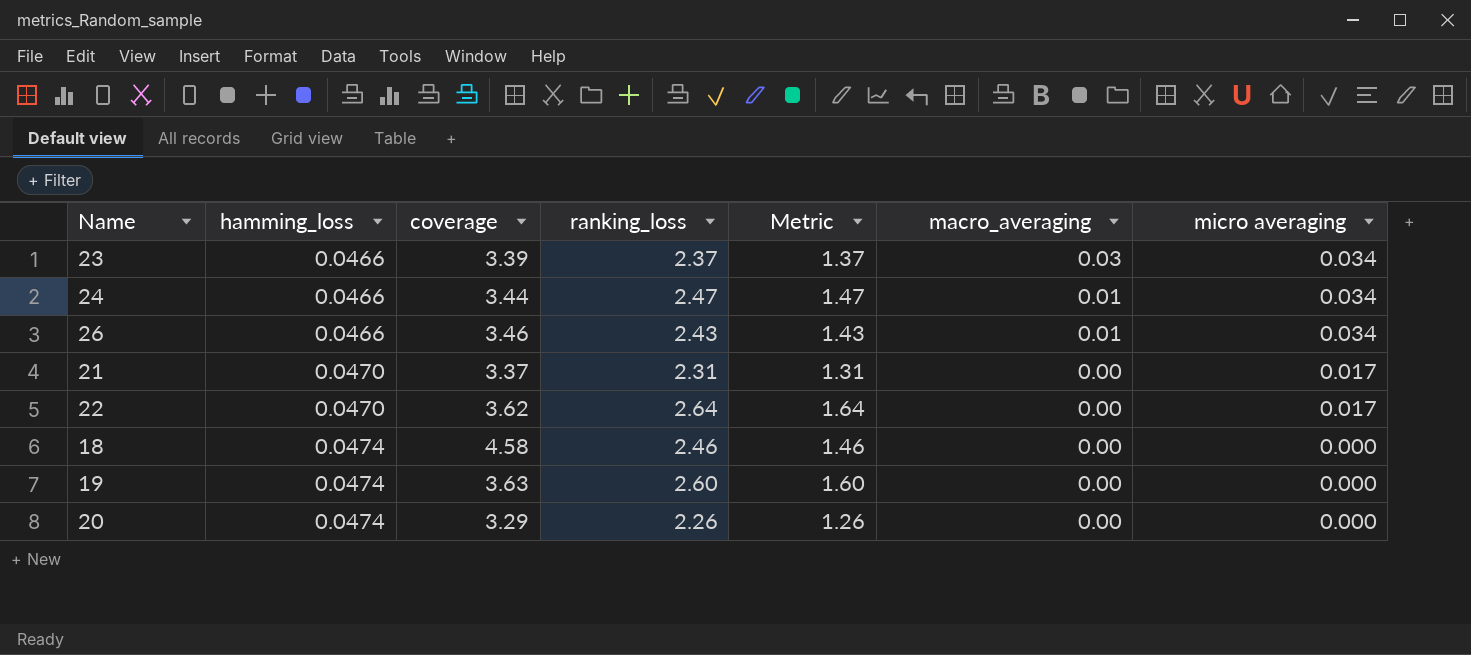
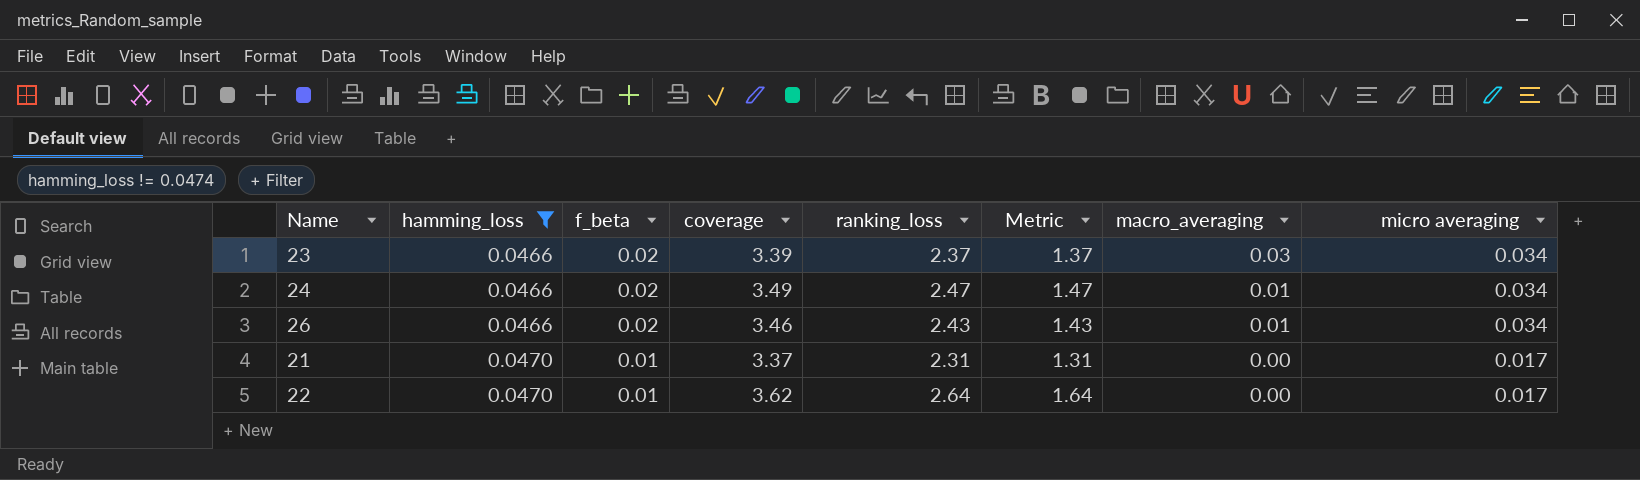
filter: none -> hamming_loss != 0.0474
column f_beta | position: none -> 3
24 | coverage: 3.44 -> 3.49

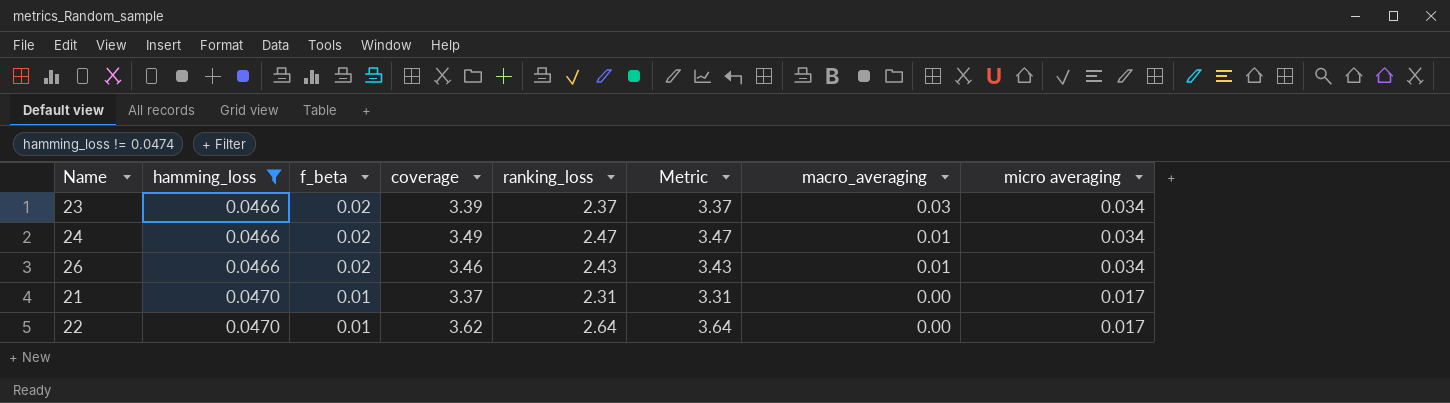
column Metric | formula: [ranking_loss] - 1 -> [ranking_loss] + 1

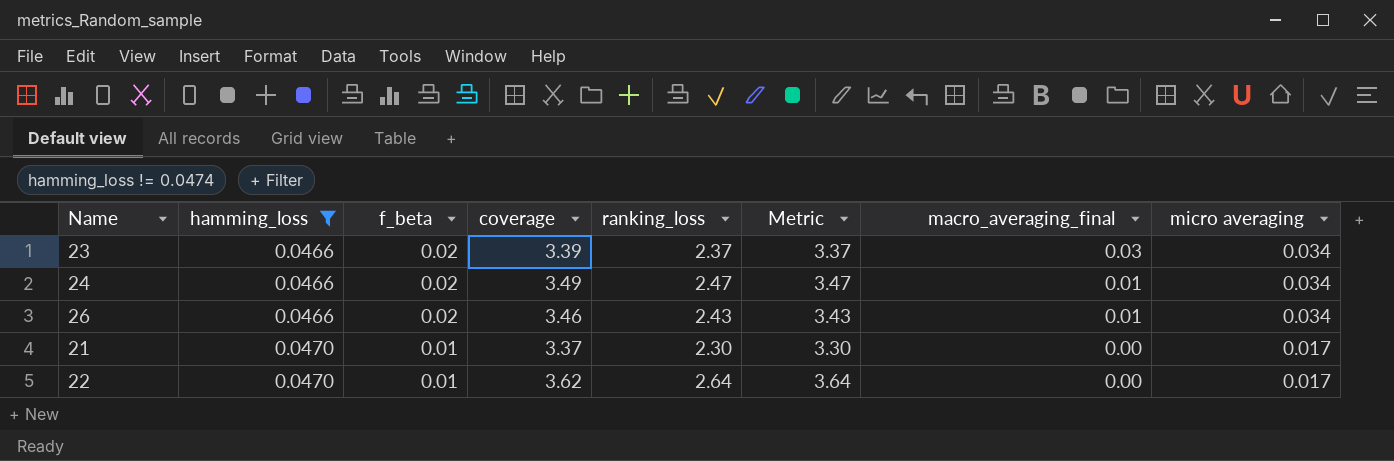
column name: macro_averaging -> macro_averaging_final
21 | ranking_loss: 2.31 -> 2.30
21 | Metric: 3.31 -> 3.30

